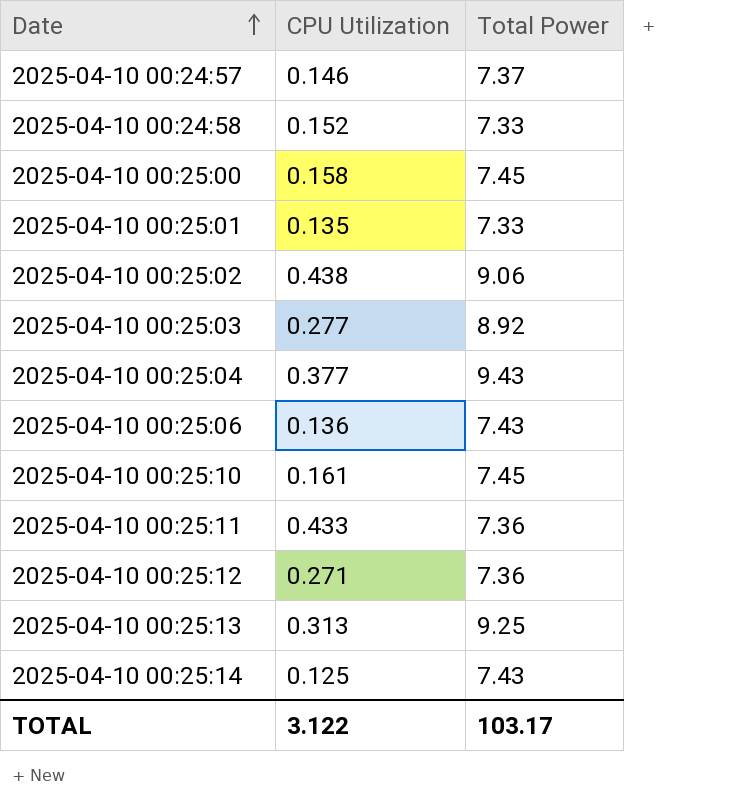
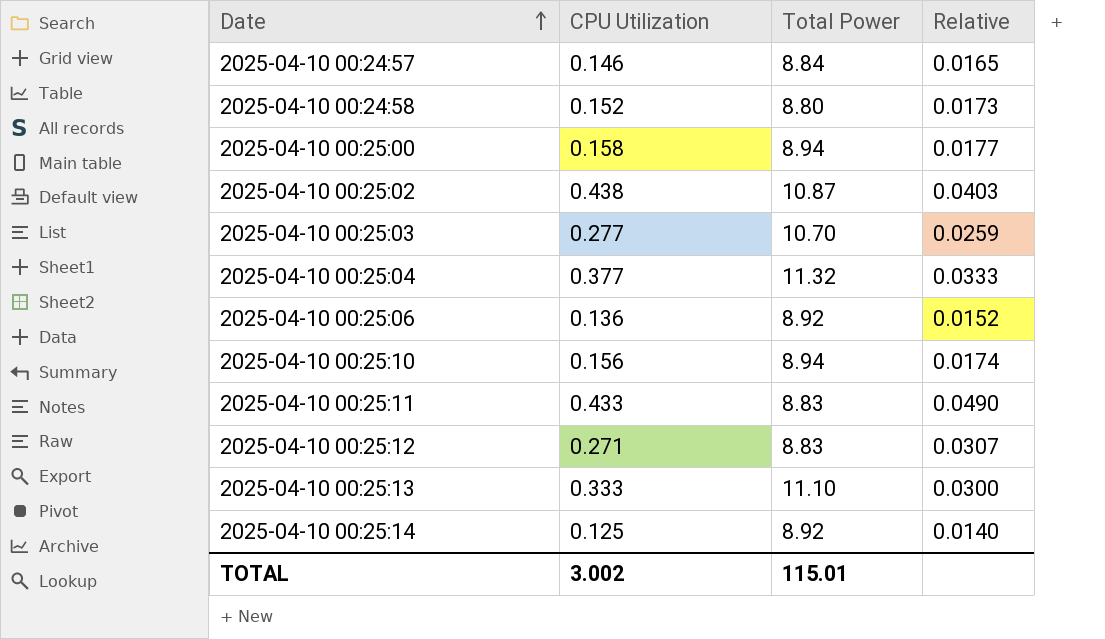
column Relative | formula: none -> [CPU Utilization] / [Total Power]
row 2025-04-10 00:25:01: 0.135 | 7.33 -> none
2025-04-10 00:24:57 | Total Power: 7.37 -> 8.84
2025-04-10 00:24:58 | Total Power: 7.33 -> 8.80
2025-04-10 00:25:00 | Total Power: 7.45 -> 8.94
2025-04-10 00:25:02 | Total Power: 9.06 -> 10.87
2025-04-10 00:25:03 | Total Power: 8.92 -> 10.70
2025-04-10 00:25:04 | Total Power: 9.43 -> 11.32
2025-04-10 00:25:06 | Total Power: 7.43 -> 8.92
2025-04-10 00:25:10 | CPU Utilization: 0.161 -> 0.156
2025-04-10 00:25:10 | Total Power: 7.45 -> 8.94
2025-04-10 00:25:11 | Total Power: 7.36 -> 8.83
2025-04-10 00:25:12 | Total Power: 7.36 -> 8.83
2025-04-10 00:25:13 | CPU Utilization: 0.313 -> 0.333
2025-04-10 00:25:13 | Total Power: 9.25 -> 11.10
2025-04-10 00:25:14 | Total Power: 7.43 -> 8.92
TOTAL | CPU Utilization: 3.122 -> 3.002
TOTAL | Total Power: 103.17 -> 115.01

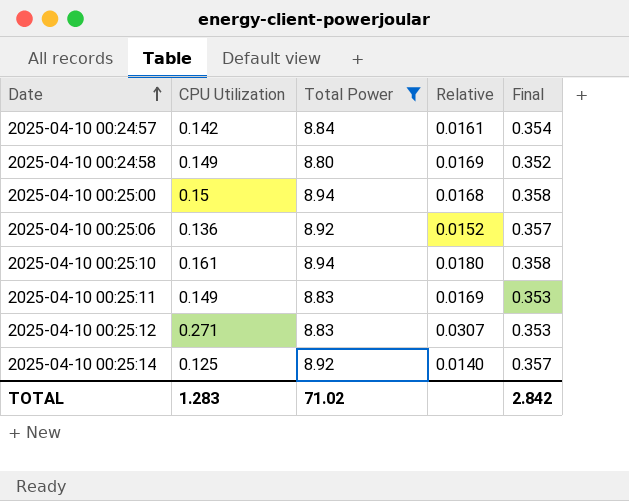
filter: none -> Total Power <= 8.94
column Final | formula: none -> [Total Power] * 0.04
2025-04-10 00:24:57 | CPU Utilization: 0.146 -> 0.142
2025-04-10 00:24:57 | Relative: 0.0165 -> 0.0161
2025-04-10 00:24:58 | CPU Utilization: 0.152 -> 0.149
2025-04-10 00:24:58 | Relative: 0.0173 -> 0.0169
2025-04-10 00:25:00 | CPU Utilization: 0.158 -> 0.15
2025-04-10 00:25:00 | Relative: 0.0177 -> 0.0168
2025-04-10 00:25:10 | CPU Utilization: 0.156 -> 0.161
2025-04-10 00:25:10 | Relative: 0.0174 -> 0.0180
2025-04-10 00:25:11 | CPU Utilization: 0.433 -> 0.149
2025-04-10 00:25:11 | Relative: 0.0490 -> 0.0169
TOTAL | CPU Utilization: 3.002 -> 1.283
TOTAL | Total Power: 115.01 -> 71.02

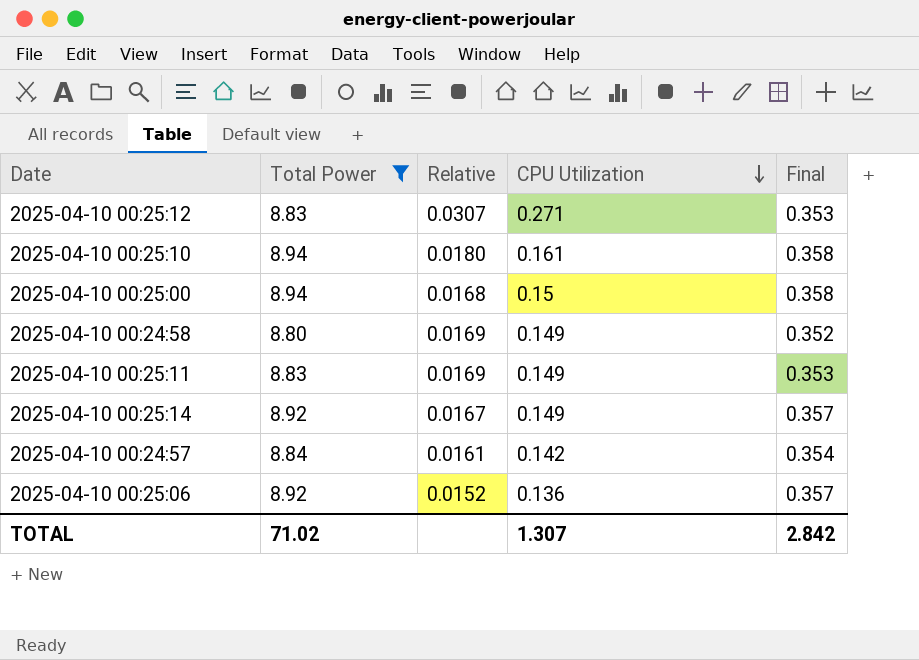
row order: Date ascending -> CPU Utilization descending
column CPU Utilization | position: 2 -> 4
2025-04-10 00:25:14 | Relative: 0.0140 -> 0.0167
2025-04-10 00:25:14 | CPU Utilization: 0.125 -> 0.149
TOTAL | CPU Utilization: 1.283 -> 1.307

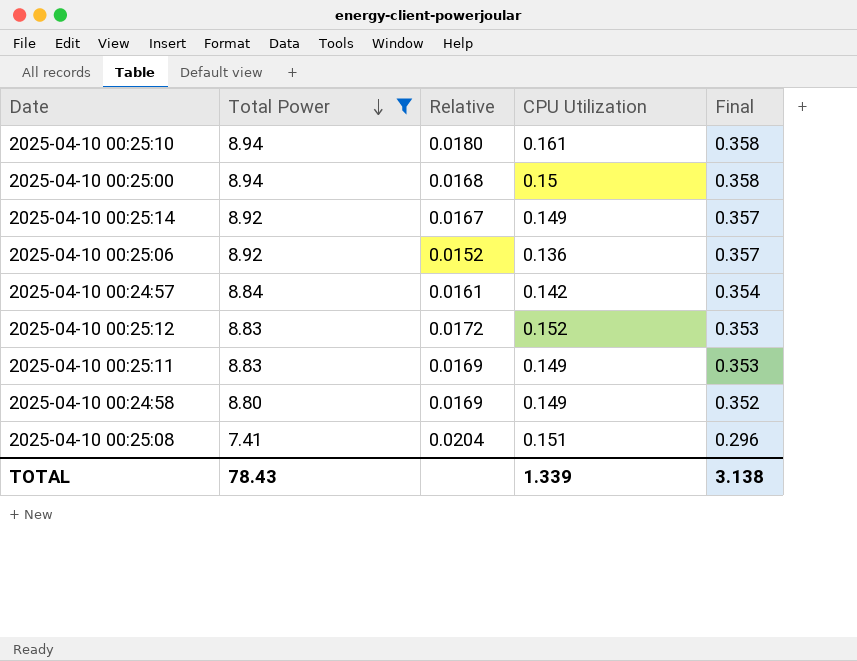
row order: CPU Utilization descending -> Total Power descending
2025-04-10 00:25:12 | Relative: 0.0307 -> 0.0172
2025-04-10 00:25:12 | CPU Utilization: 0.271 -> 0.152
row 2025-04-10 00:25:08: none -> 7.41 | 0.0204 | 0.151 | 0.296
TOTAL | Total Power: 71.02 -> 78.43
TOTAL | CPU Utilization: 1.307 -> 1.339
TOTAL | Final: 2.842 -> 3.138

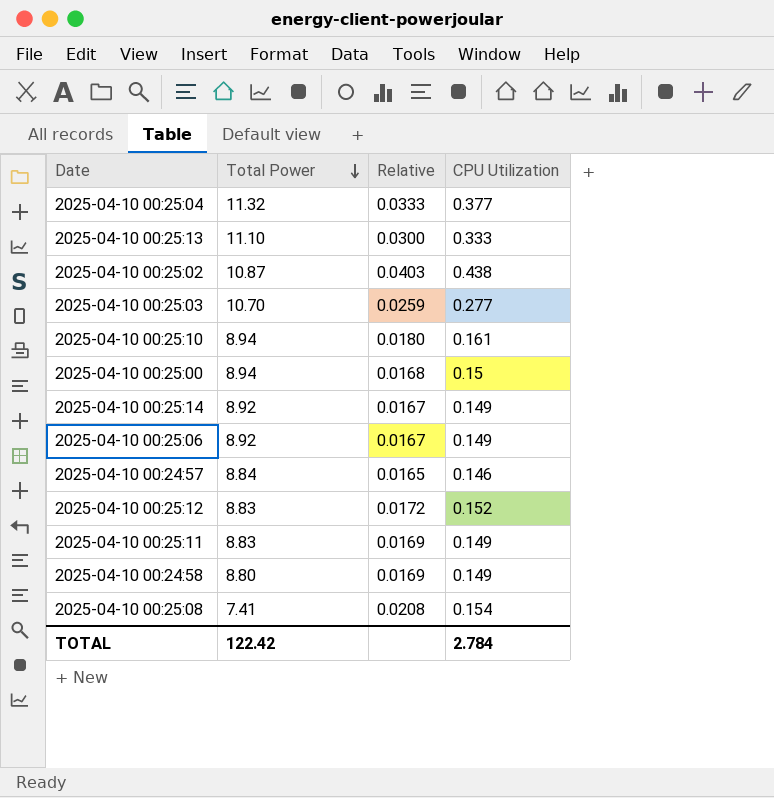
filter: Total Power <= 8.94 -> none
column Final | formula: [Total Power] * 0.04 -> none
2025-04-10 00:25:06 | Relative: 0.0152 -> 0.0167
2025-04-10 00:25:06 | CPU Utilization: 0.136 -> 0.149
2025-04-10 00:24:57 | Relative: 0.0161 -> 0.0165
2025-04-10 00:24:57 | CPU Utilization: 0.142 -> 0.146
2025-04-10 00:25:08 | Relative: 0.0204 -> 0.0208
2025-04-10 00:25:08 | CPU Utilization: 0.151 -> 0.154
TOTAL | Total Power: 78.43 -> 122.42
TOTAL | CPU Utilization: 1.339 -> 2.784

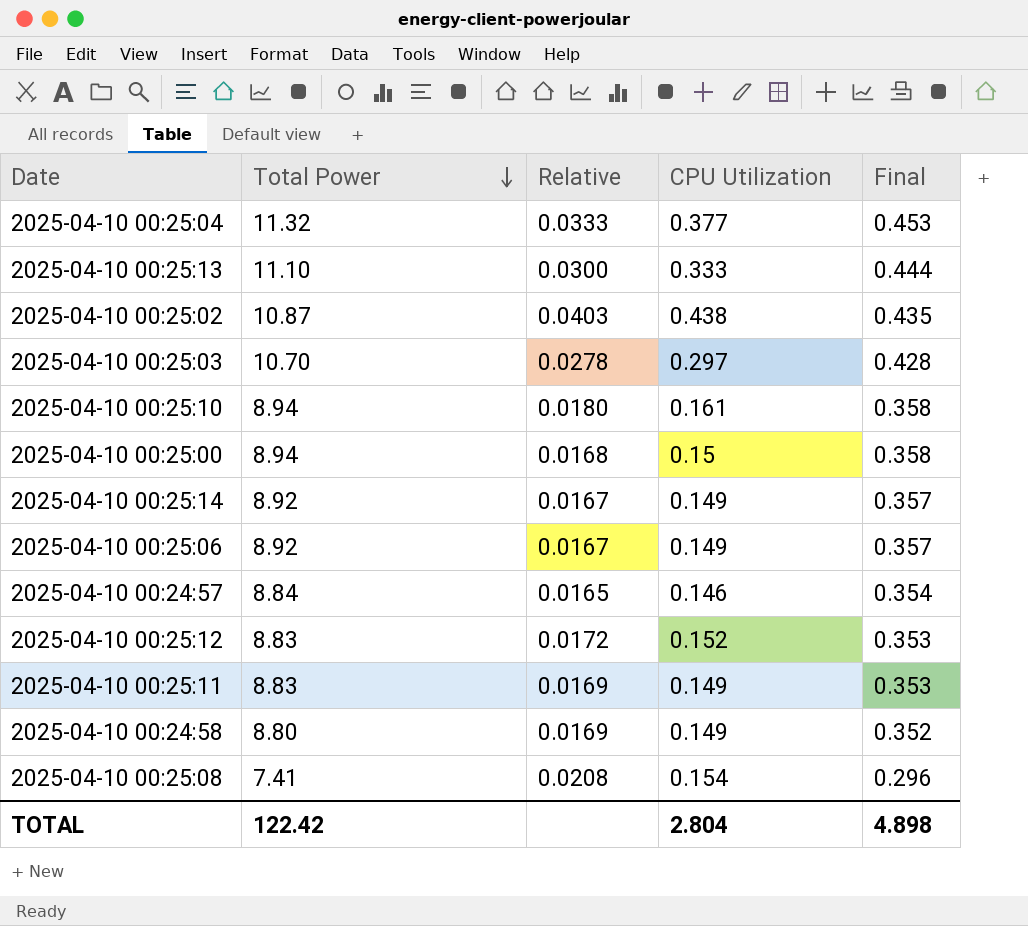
column Final | formula: none -> [Total Power] * 0.04
2025-04-10 00:25:03 | Relative: 0.0259 -> 0.0278
2025-04-10 00:25:03 | CPU Utilization: 0.277 -> 0.297
TOTAL | CPU Utilization: 2.784 -> 2.804

